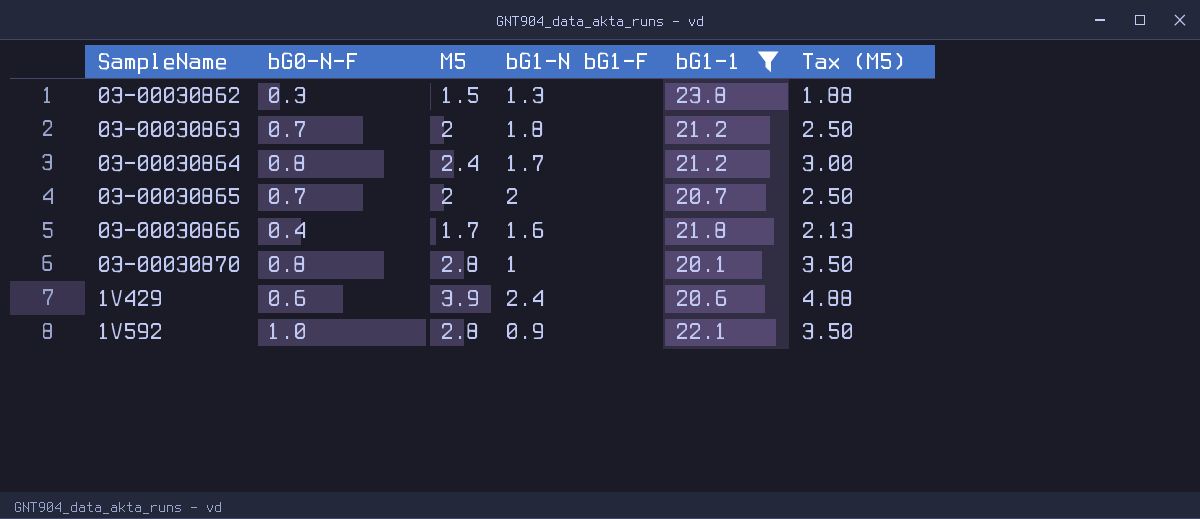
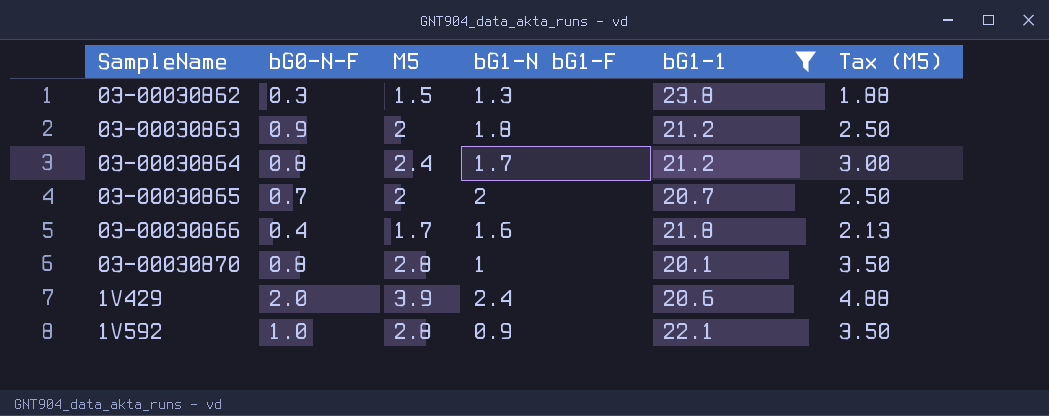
03-00030863 | bG0-N-F: 0.7 -> 0.9
1V429 | bG0-N-F: 0.6 -> 2.0

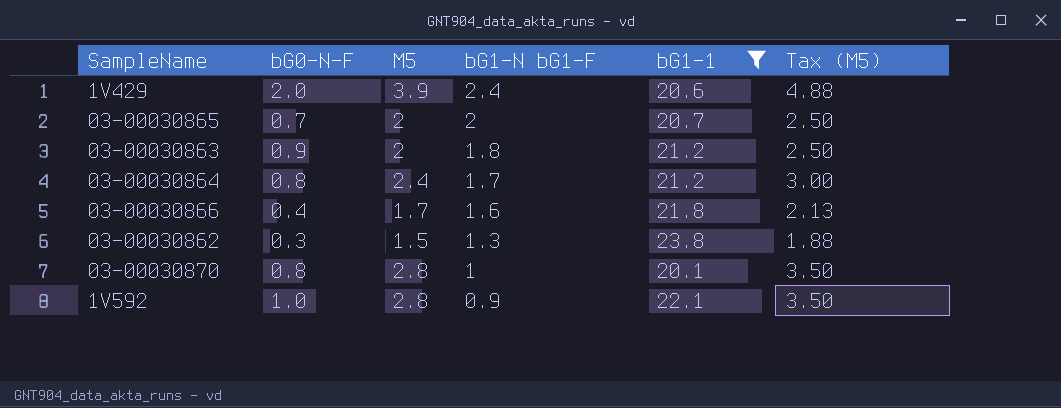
row order: none -> bG1-N bG1-F descending

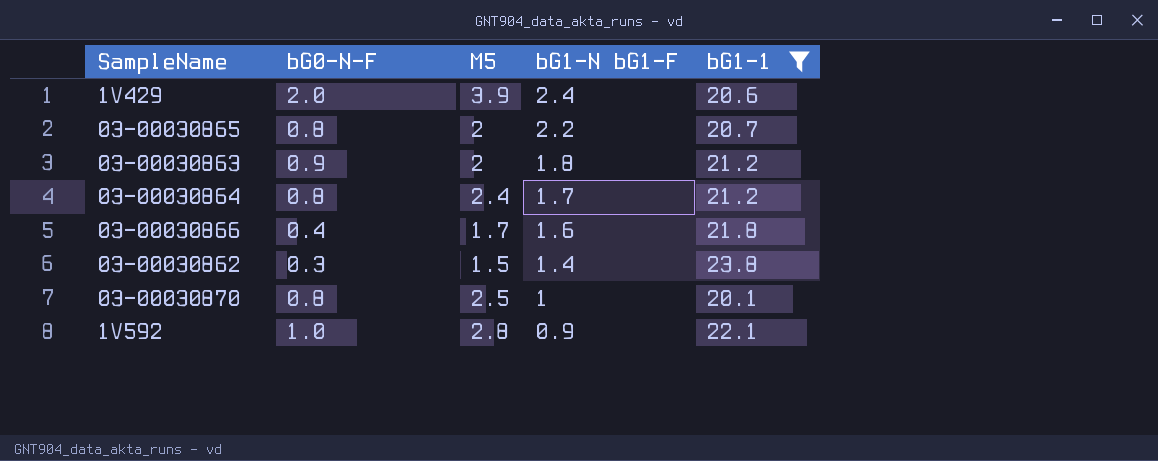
column Tax (M5) | formula: [M5] * 1.25 -> none
03-00030865 | bG0-N-F: 0.7 -> 0.8
03-00030865 | bG1-N bG1-F: 2 -> 2.2
03-00030862 | bG1-N bG1-F: 1.3 -> 1.4
03-00030870 | M5: 2.8 -> 2.5

